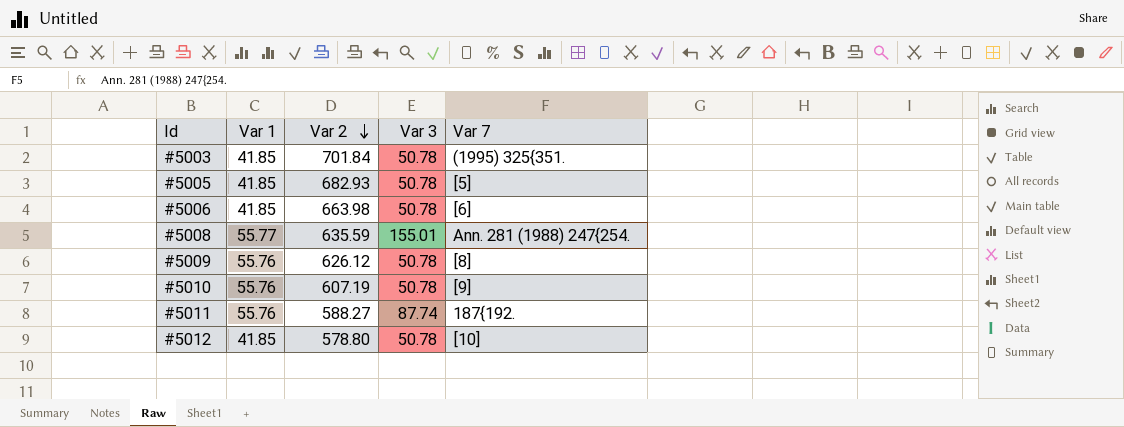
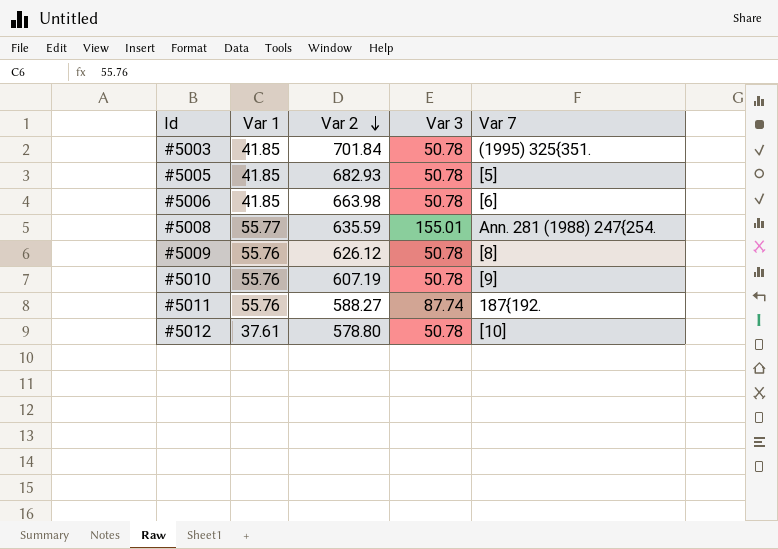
#5012 | Var 1: 41.85 -> 37.61

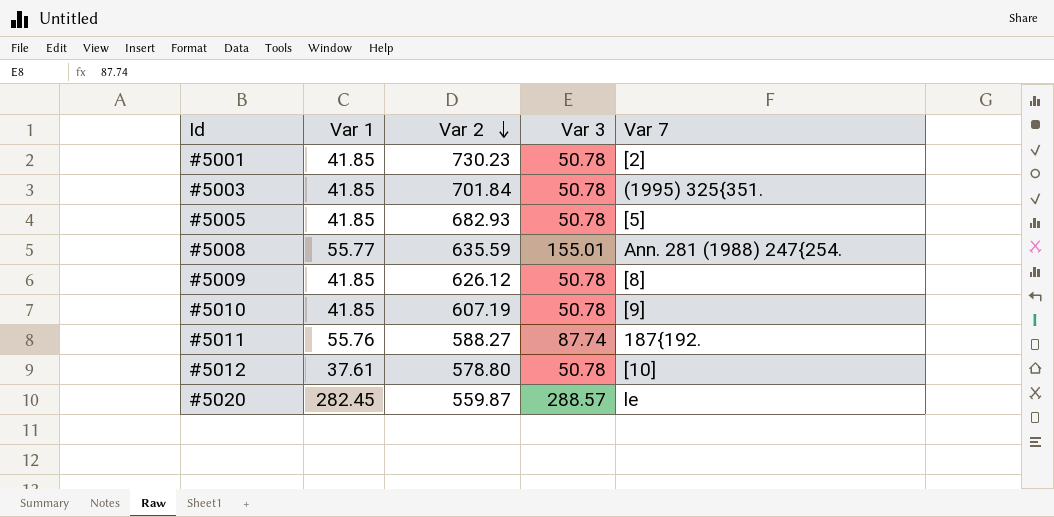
row #5006: 41.85 | 663.98 | 50.78 | [6] -> none
row #5001: none -> 41.85 | 730.23 | 50.78 | [2]
#5009 | Var 1: 55.76 -> 41.85
#5010 | Var 1: 55.76 -> 41.85
row #5020: none -> 282.45 | 559.87 | 288.57 | le

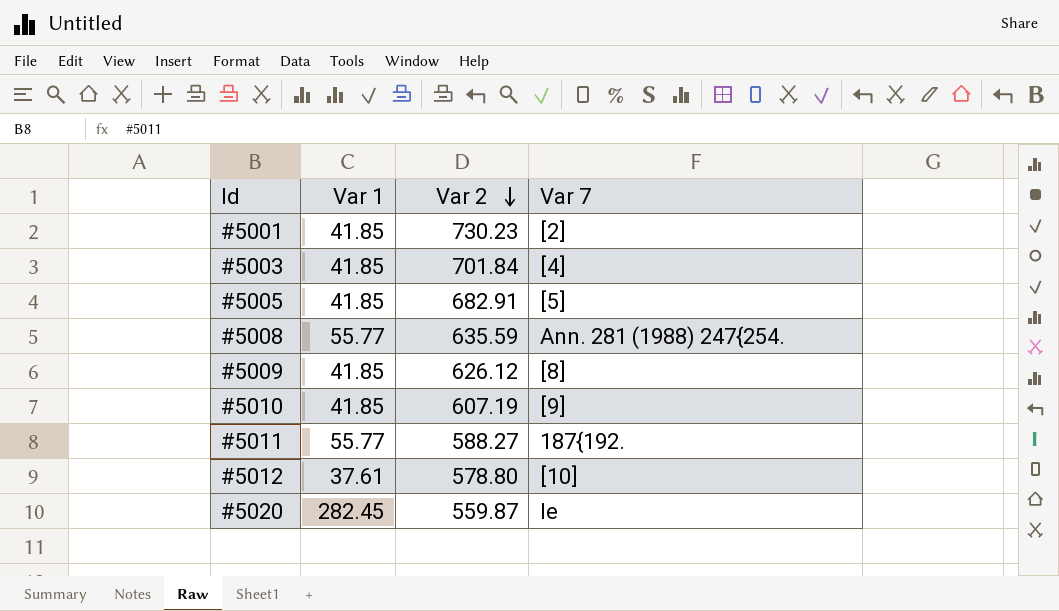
column Var 3 | position: 4 -> none
#5003 | Var 7: (1995) 325{351. -> [4]
#5005 | Var 2: 682.93 -> 682.91
#5011 | Var 1: 55.76 -> 55.77

